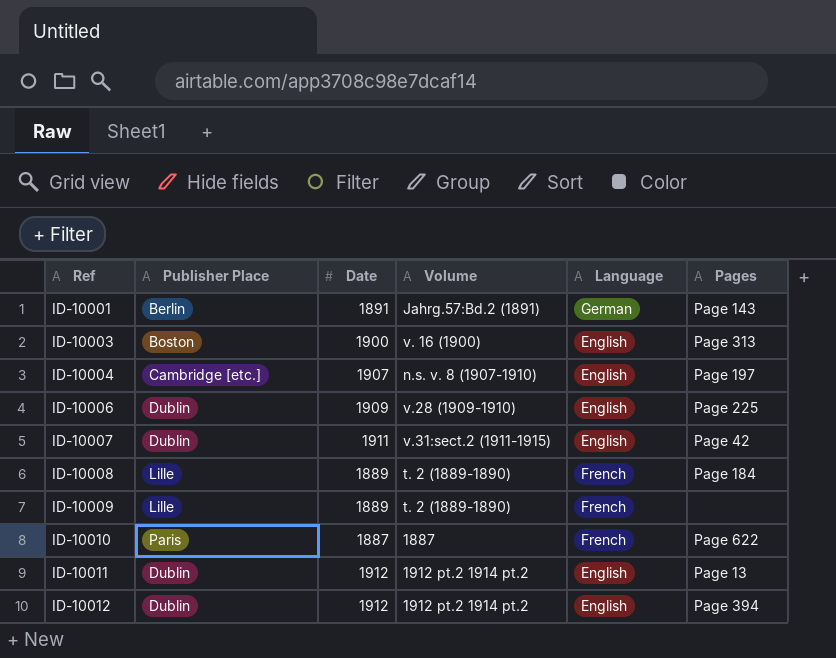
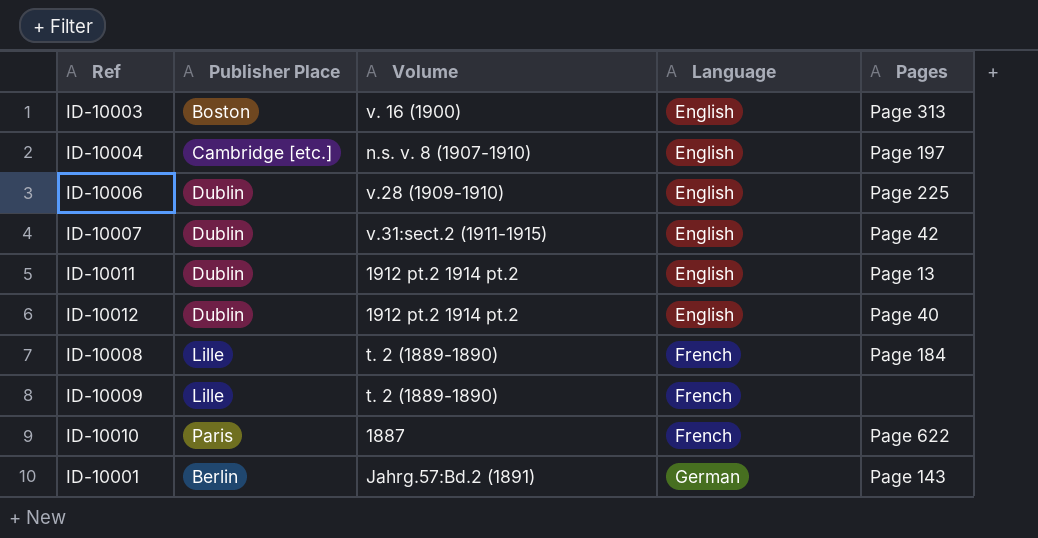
row order: Ref ascending -> Language ascending
column Date | position: 3 -> none
ID-10012 | Pages: Page 394 -> Page 40

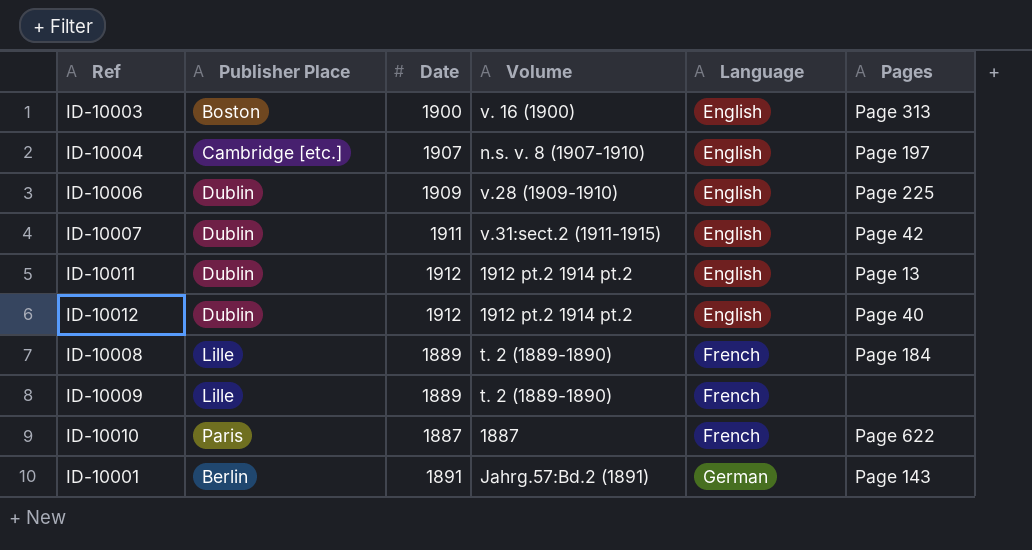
column Date | position: none -> 3

